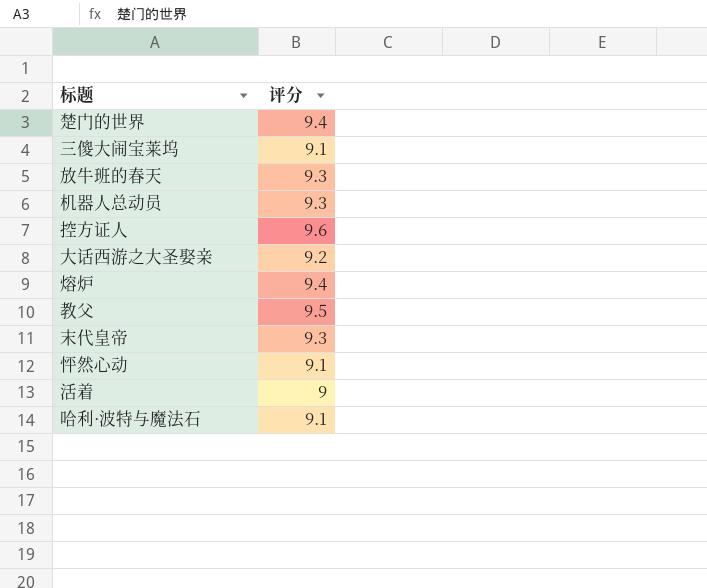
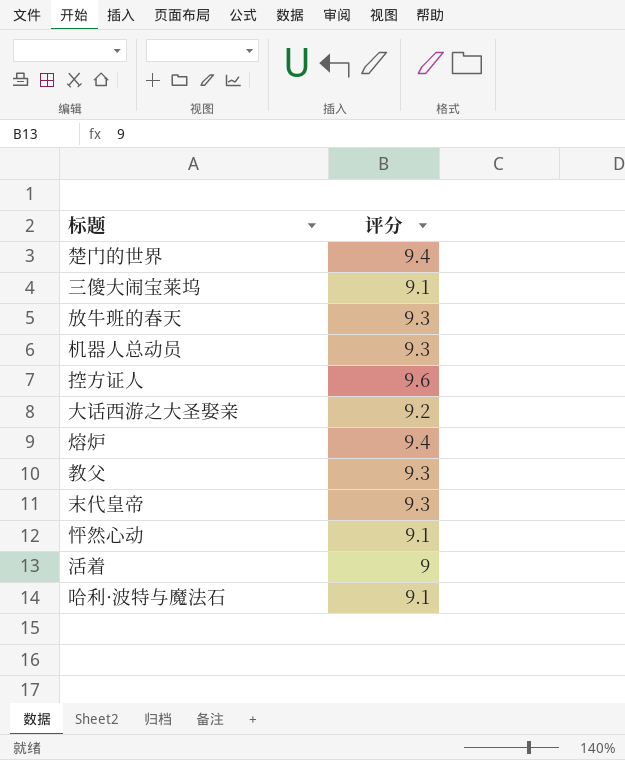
教父 | 评分: 9.5 -> 9.3

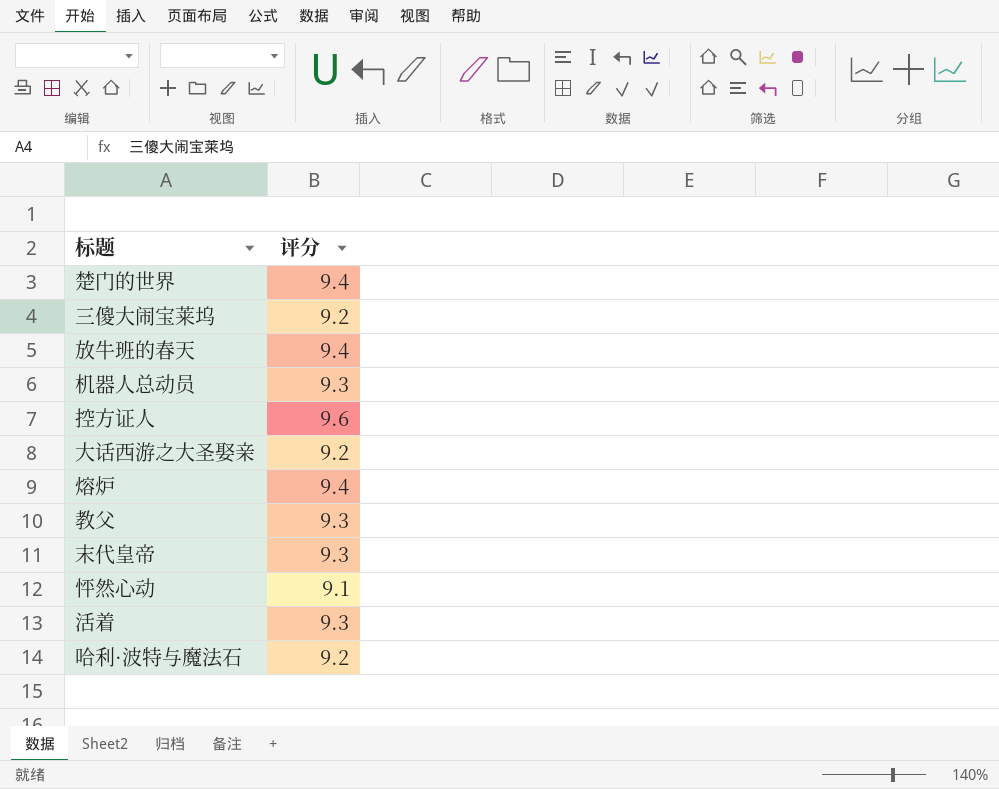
三傻大闹宝莱坞 | 评分: 9.1 -> 9.2
放牛班的春天 | 评分: 9.3 -> 9.4
活着 | 评分: 9 -> 9.3
哈利·波特与魔法石 | 评分: 9.1 -> 9.2

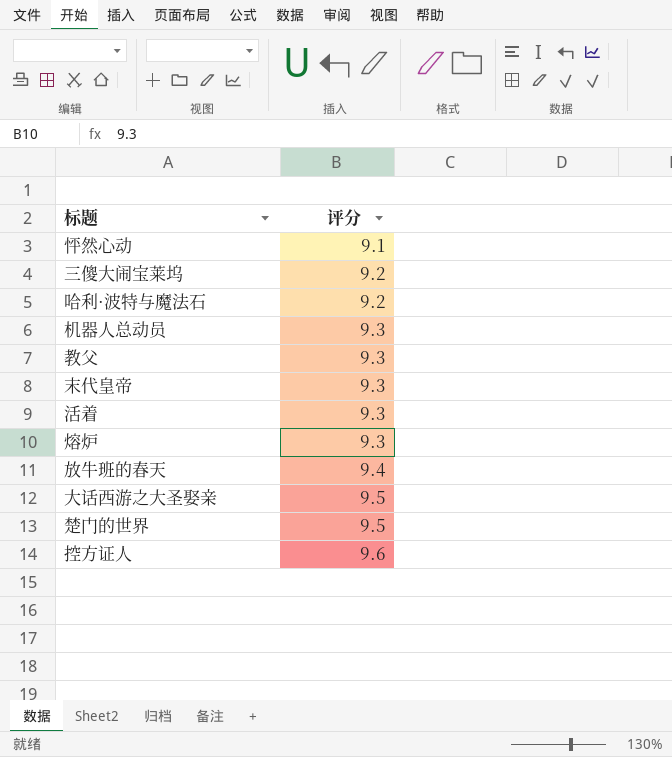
row order: none -> 评分 ascending
熔炉 | 评分: 9.4 -> 9.3
大话西游之大圣娶亲 | 评分: 9.2 -> 9.5
楚门的世界 | 评分: 9.4 -> 9.5

